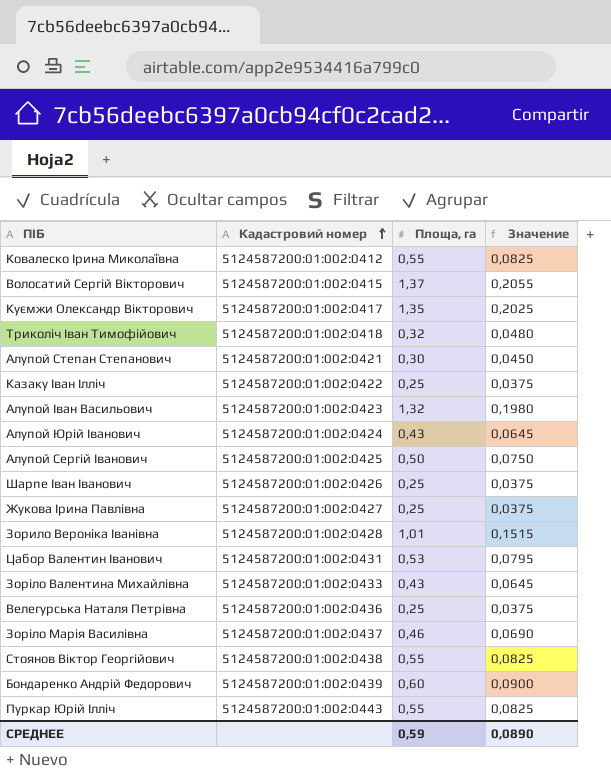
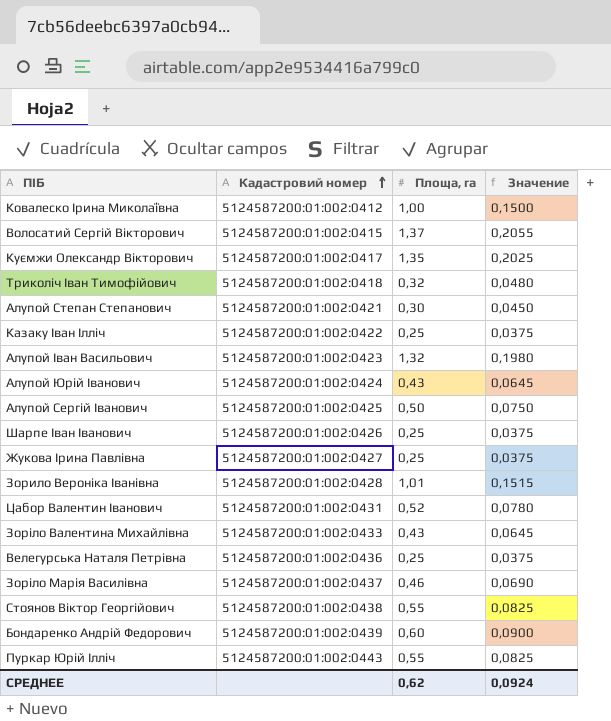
Ковалеско Ірина Миколаївна | Площа, га: 0,55 -> 1,00
Ковалеско Ірина Миколаївна | Значение: 0,0825 -> 0,1500
Цабор Валентин Іванович | Площа, га: 0,53 -> 0,52
Цабор Валентин Іванович | Значение: 0,0795 -> 0,0780
СРЕДНЕЕ | Площа, га: 0,59 -> 0,62
СРЕДНЕЕ | Значение: 0,0890 -> 0,0924

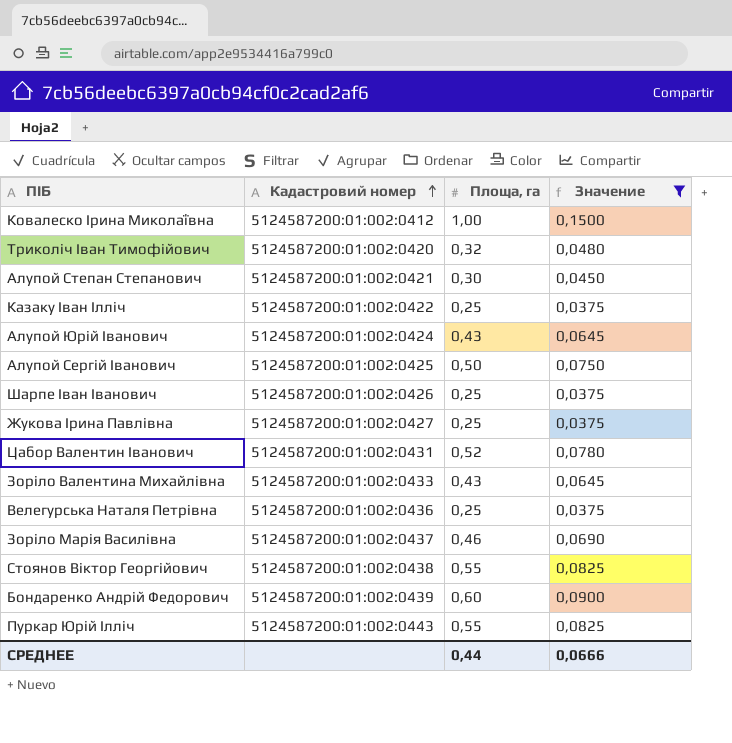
filter: none -> Значение <= 0,1500
Триколіч Іван Тимофійович | Кадастровий номер: 5124587200:01:002:0418 -> 5124587200:01:002:0420
СРЕДНЕЕ | Площа, га: 0,62 -> 0,44
СРЕДНЕЕ | Значение: 0,0924 -> 0,0666

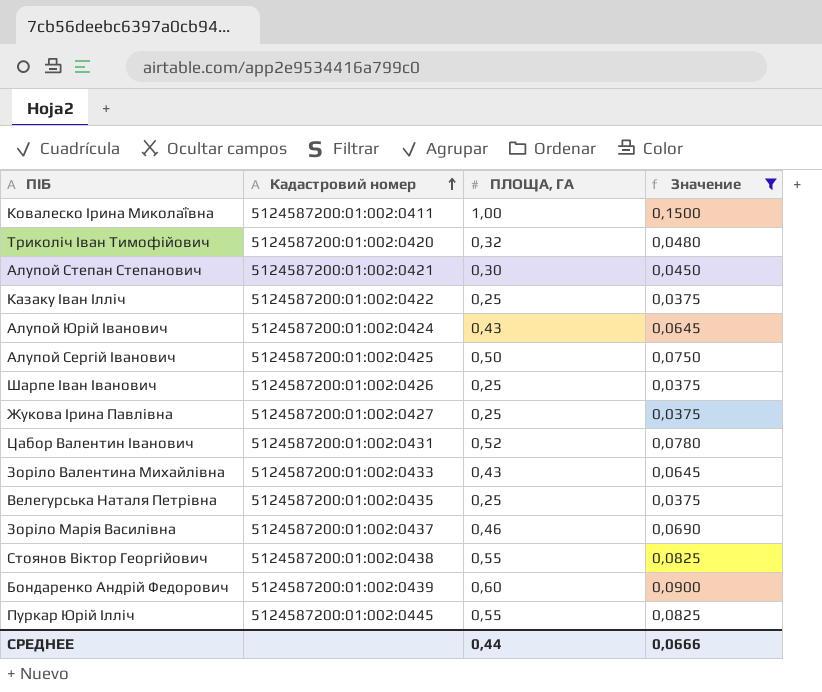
column name: Площа, га -> ПЛОЩА, ГА
Ковалеско Ірина Миколаївна | Кадастровий номер: 5124587200:01:002:0412 -> 5124587200:01:002:0411
Велегурська Наталя Петрівна | Кадастровий номер: 5124587200:01:002:0436 -> 5124587200:01:002:0435
Пуркар Юрій Ілліч | Кадастровий номер: 5124587200:01:002:0443 -> 5124587200:01:002:0445

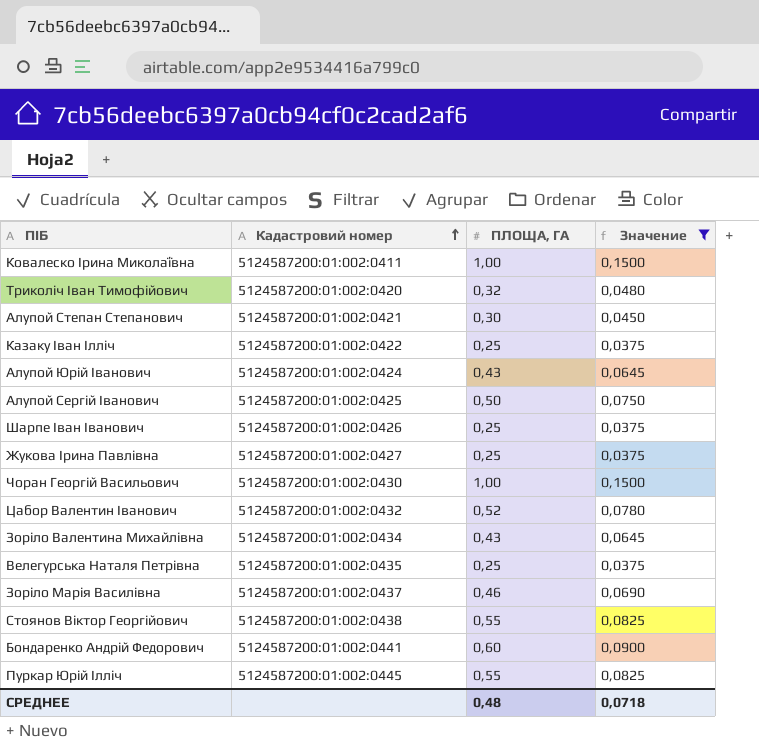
row Чоран Георгій Васильович: none -> 5124587200:01:002:0430 | 1,00 | 0,1500
Цабор Валентин Іванович | Кадастровий номер: 5124587200:01:002:0431 -> 5124587200:01:002:0432
Зоріло Валентина Михайлівна | Кадастровий номер: 5124587200:01:002:0433 -> 5124587200:01:002:0434
Бондаренко Андрій Федорович | Кадастровий номер: 5124587200:01:002:0439 -> 5124587200:01:002:0441
СРЕДНЕЕ | ПЛОЩА, ГА: 0,44 -> 0,48
СРЕДНЕЕ | Значение: 0,0666 -> 0,0718

